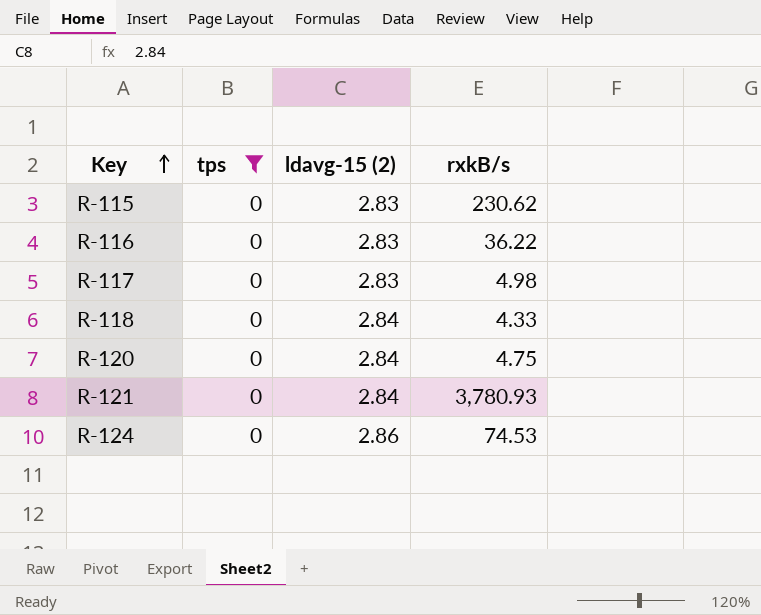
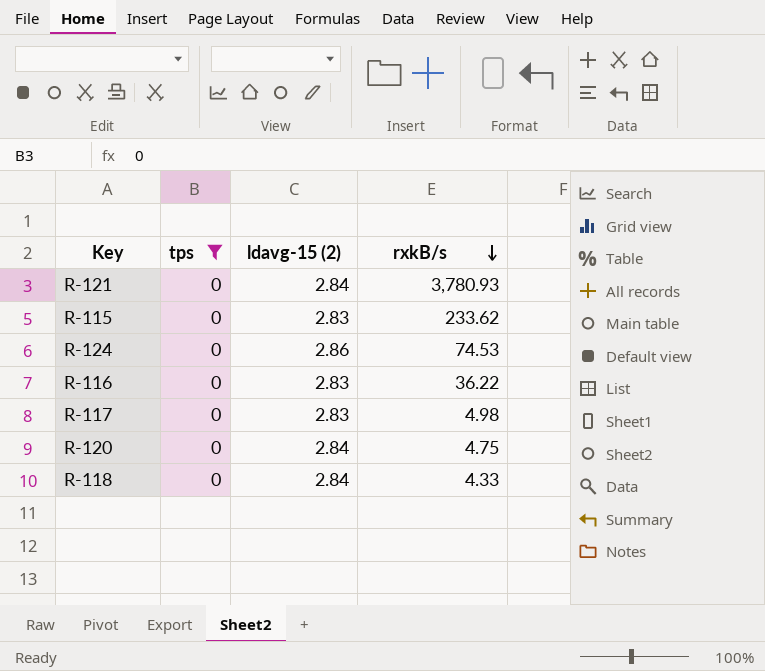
row order: Key ascending -> rxkB/s descending
R-115 | rxkB/s: 230.62 -> 233.62

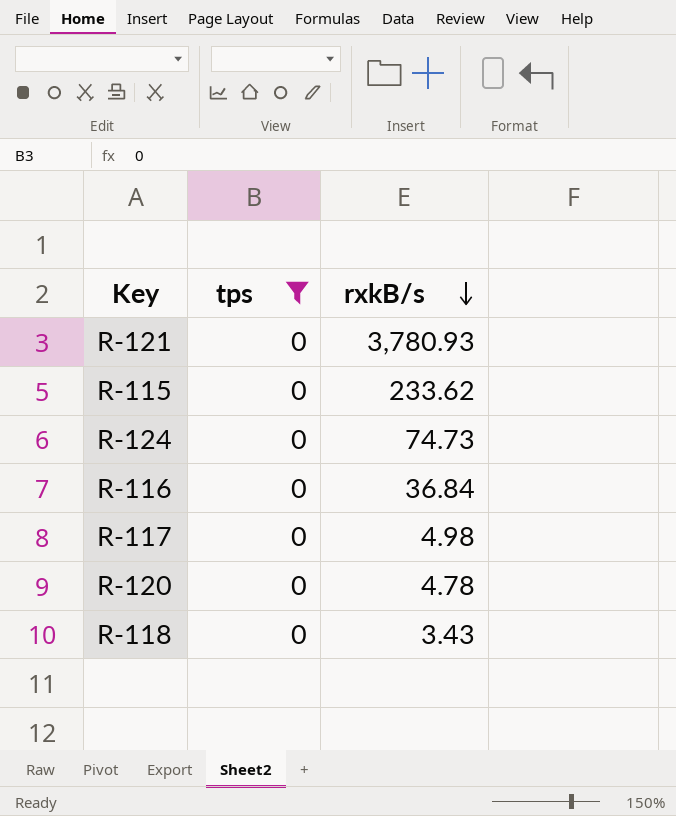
column ldavg-15 (2) | position: 3 -> none
R-124 | rxkB/s: 74.53 -> 74.73
R-116 | rxkB/s: 36.22 -> 36.84
R-120 | rxkB/s: 4.75 -> 4.78
R-118 | rxkB/s: 4.33 -> 3.43

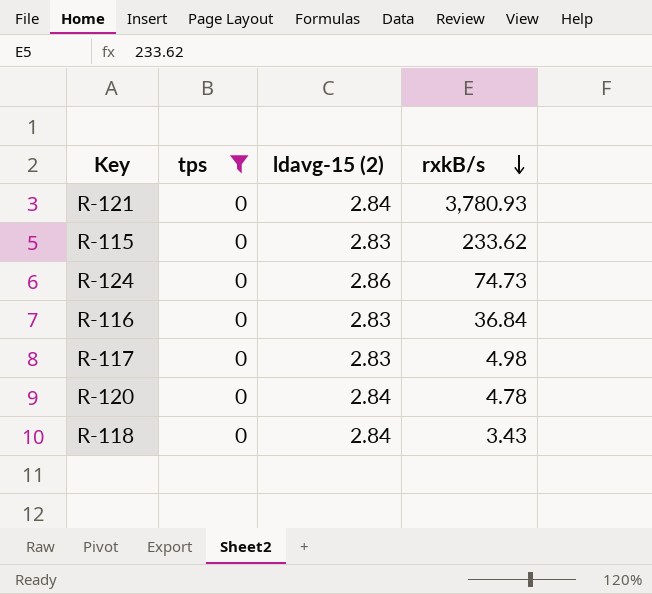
column ldavg-15 (2) | position: none -> 3

